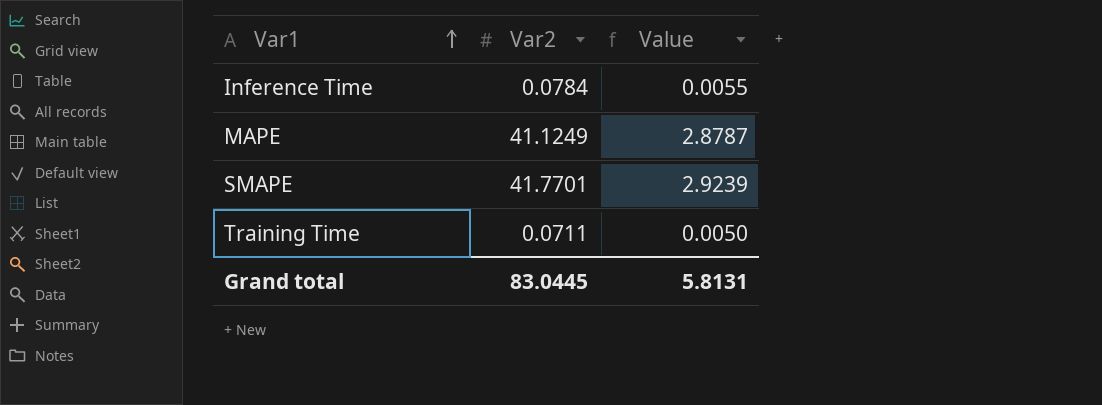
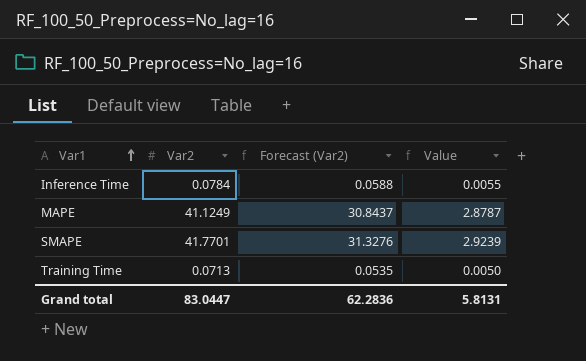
column Forecast (Var2) | formula: none -> [Var2] * 0.75
Training Time | Var2: 0.0711 -> 0.0713
Grand total | Var2: 83.0445 -> 83.0447

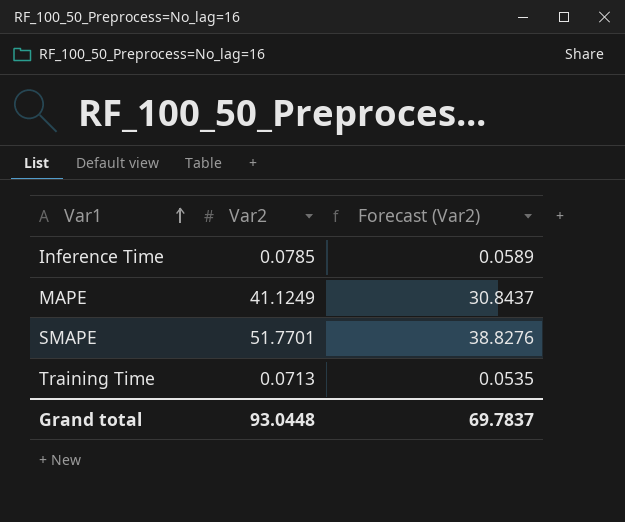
column Value | formula: [Var2] * 0.07 -> none
Inference Time | Var2: 0.0784 -> 0.0785
Inference Time | Forecast (Var2): 0.0588 -> 0.0589
SMAPE | Var2: 41.7701 -> 51.7701
SMAPE | Forecast (Var2): 31.3276 -> 38.8276
Grand total | Var2: 83.0447 -> 93.0448
Grand total | Forecast (Var2): 62.2836 -> 69.7837

